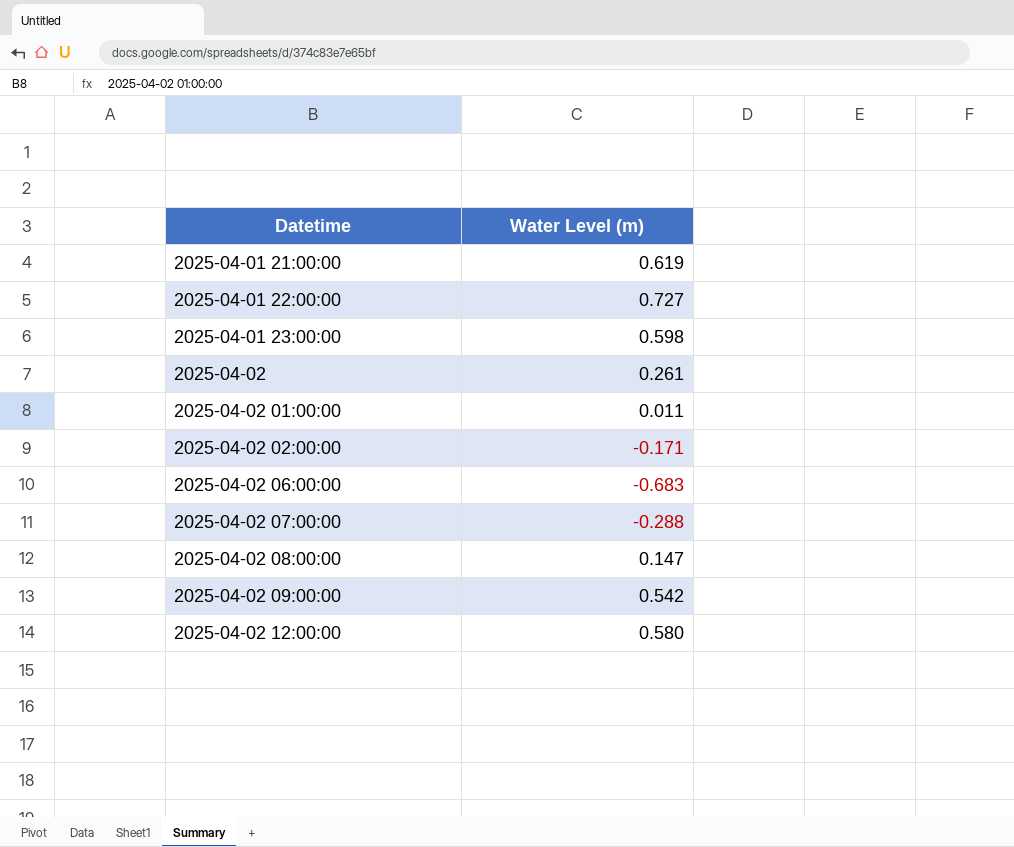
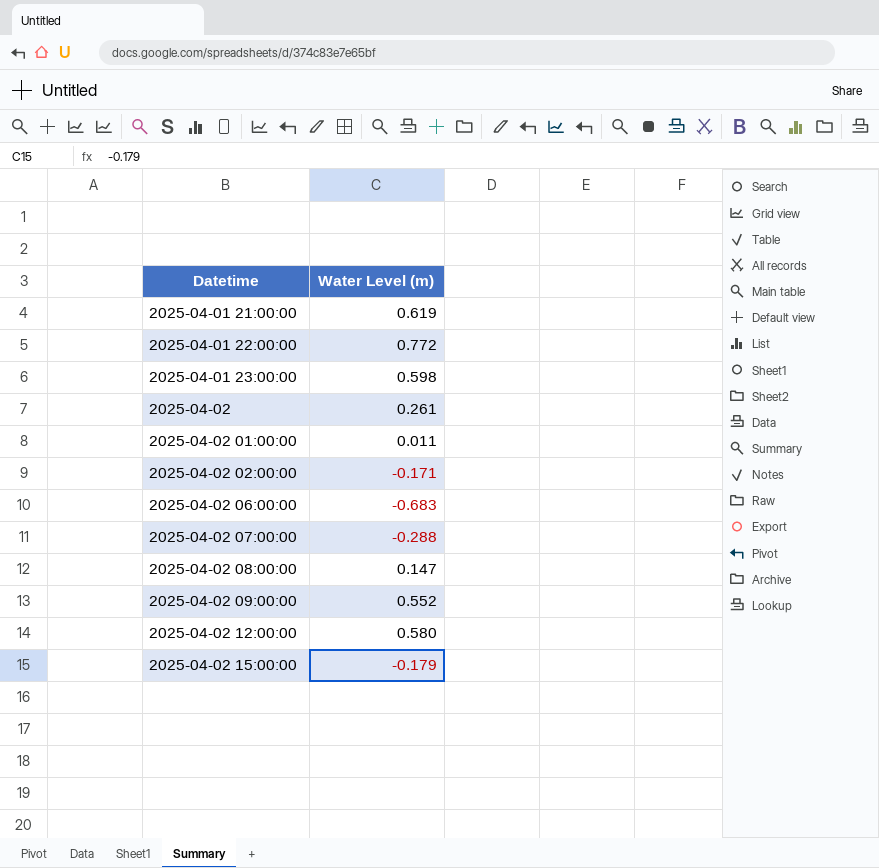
2025-04-01 22:00:00 | Water Level (m): 0.727 -> 0.772
2025-04-02 09:00:00 | Water Level (m): 0.542 -> 0.552
row 2025-04-02 15:00:00: none -> -0.179

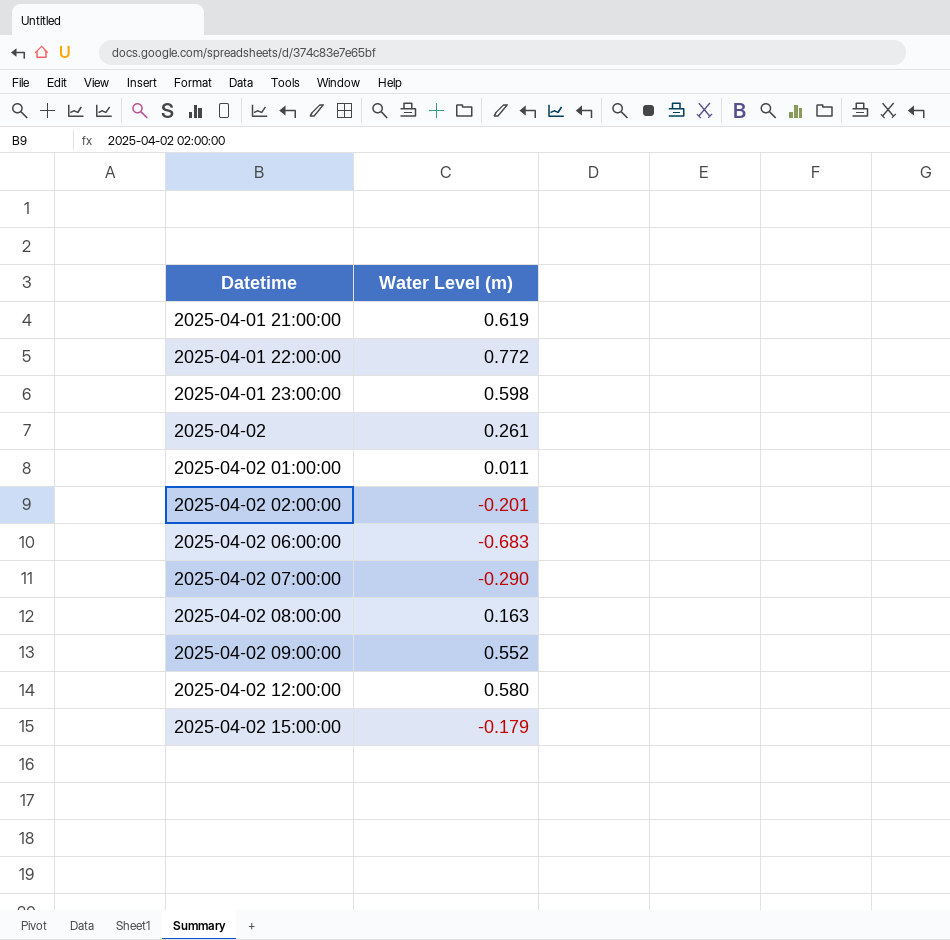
2025-04-02 02:00:00 | Water Level (m): -0.171 -> -0.201
2025-04-02 07:00:00 | Water Level (m): -0.288 -> -0.290
2025-04-02 08:00:00 | Water Level (m): 0.147 -> 0.163

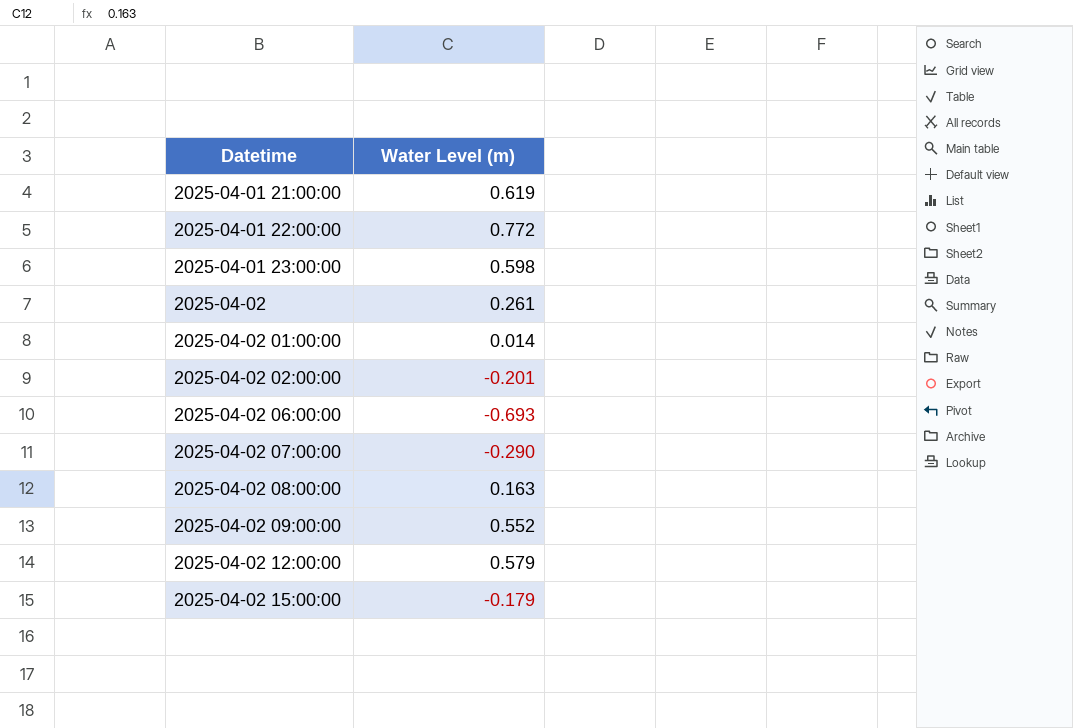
2025-04-02 01:00:00 | Water Level (m): 0.011 -> 0.014
2025-04-02 06:00:00 | Water Level (m): -0.683 -> -0.693
2025-04-02 12:00:00 | Water Level (m): 0.580 -> 0.579

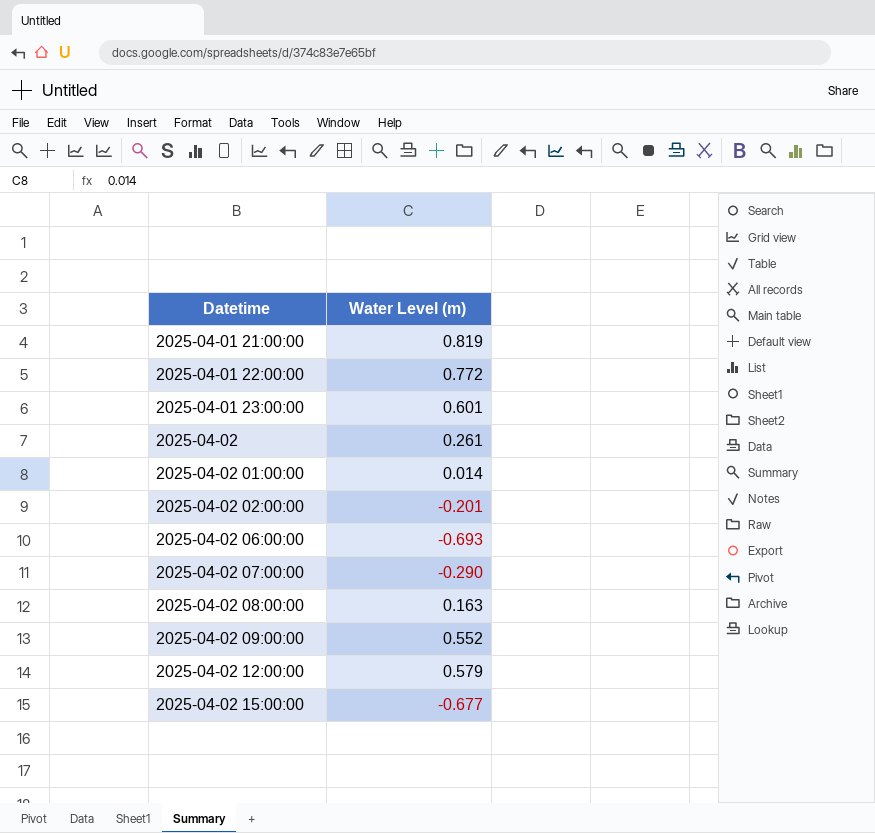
2025-04-01 21:00:00 | Water Level (m): 0.619 -> 0.819
2025-04-01 23:00:00 | Water Level (m): 0.598 -> 0.601
2025-04-02 15:00:00 | Water Level (m): -0.179 -> -0.677

